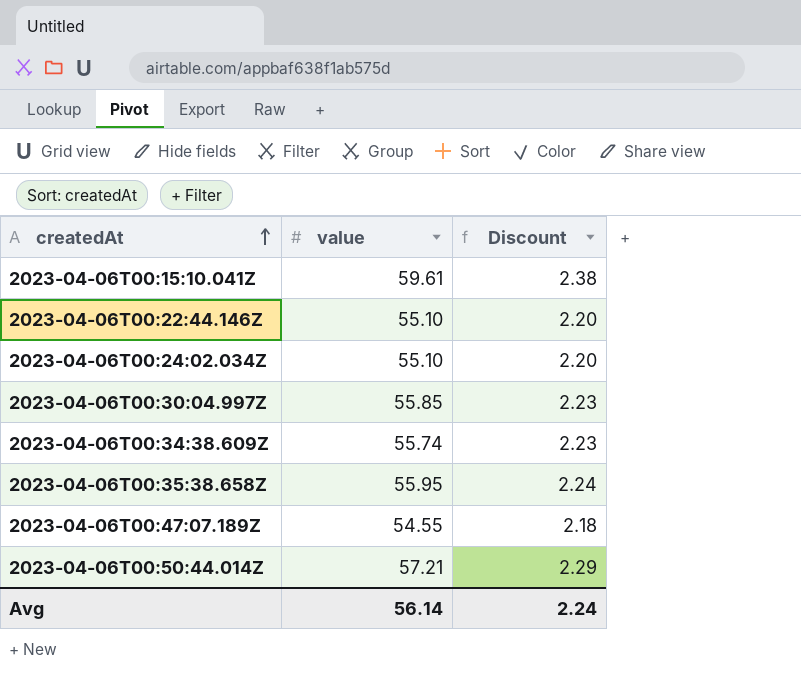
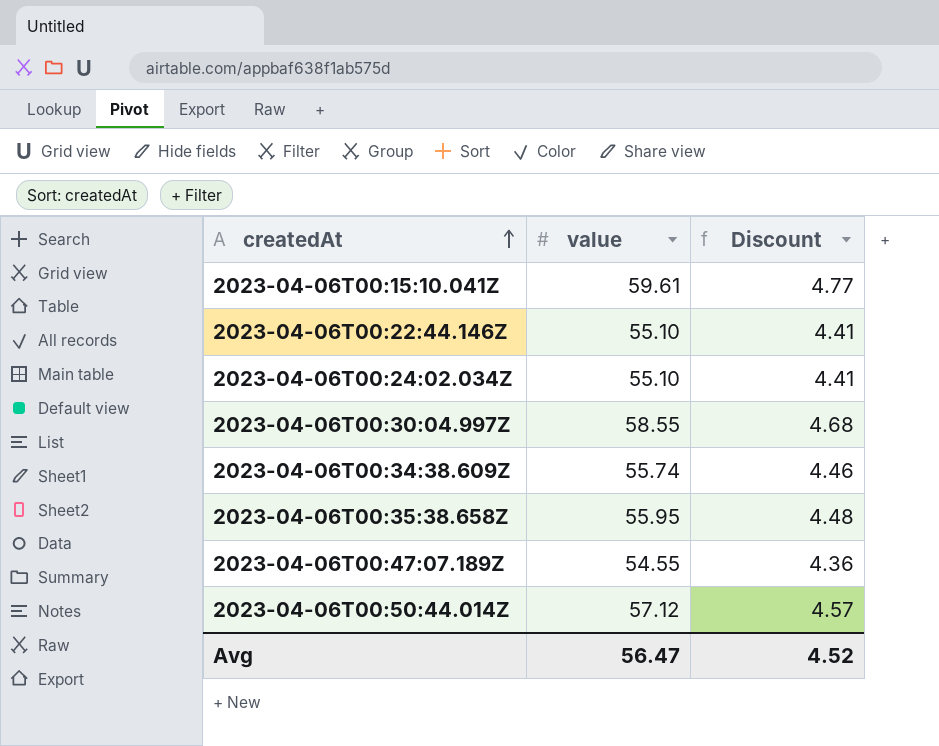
column Discount | formula: [value] * 0.04 -> [value] * 0.08
2023-04-06T00:30:04.997Z | value: 55.85 -> 58.55
2023-04-06T00:50:44.014Z | value: 57.21 -> 57.12
Avg | value: 56.14 -> 56.47
Avg | Discount: 2.24 -> 4.52

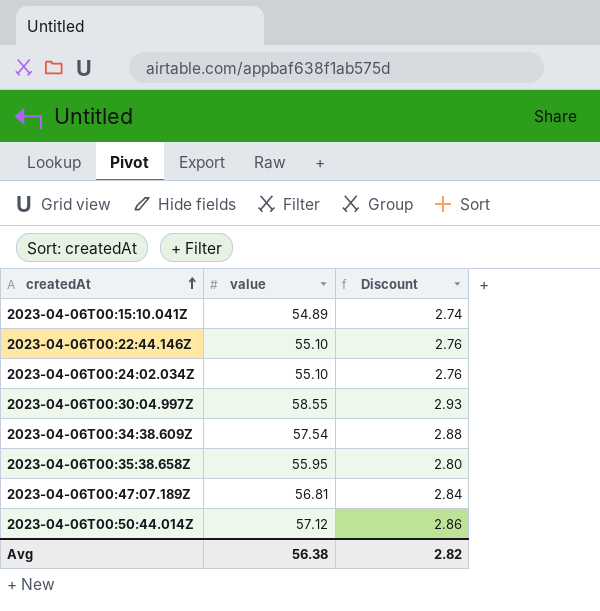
column Discount | formula: [value] * 0.08 -> [value] * 0.05
2023-04-06T00:15:10.041Z | value: 59.61 -> 54.89
2023-04-06T00:34:38.609Z | value: 55.74 -> 57.54
2023-04-06T00:47:07.189Z | value: 54.55 -> 56.81
Avg | value: 56.47 -> 56.38
Avg | Discount: 4.52 -> 2.82

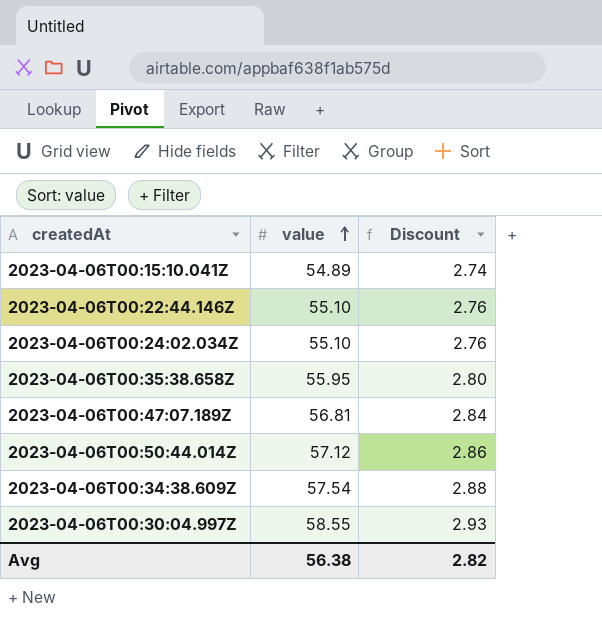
row order: createdAt ascending -> value ascending

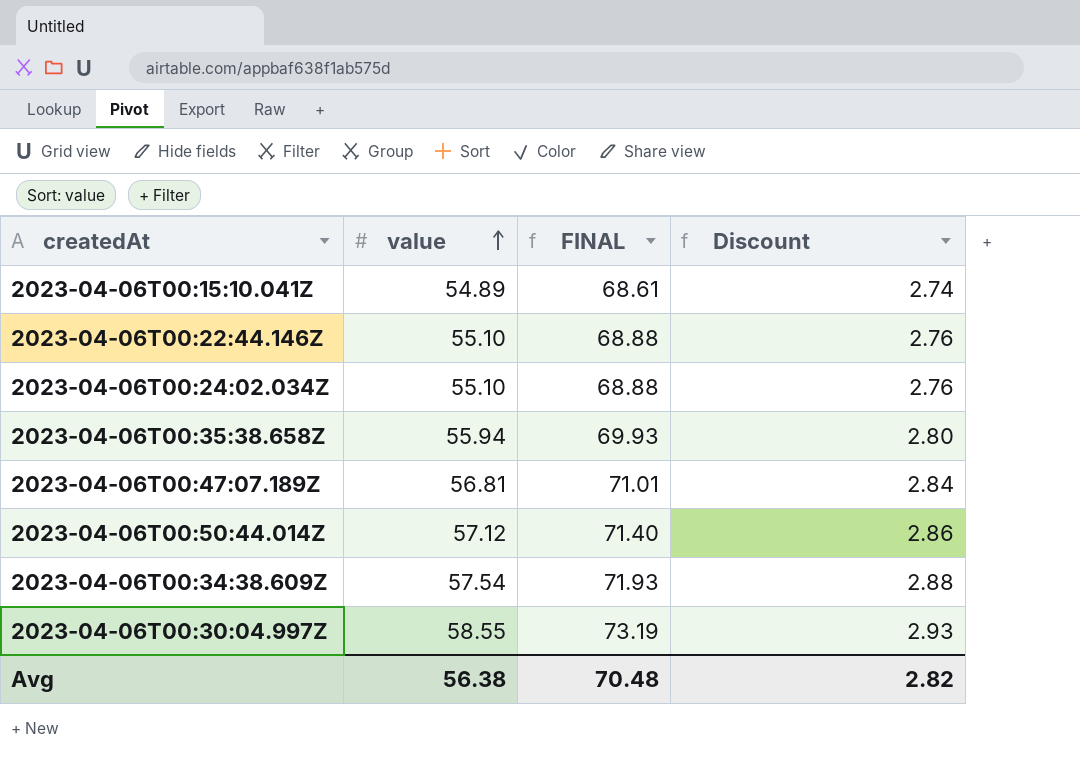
column FINAL | formula: none -> [value] * 1.25
2023-04-06T00:35:38.658Z | value: 55.95 -> 55.94

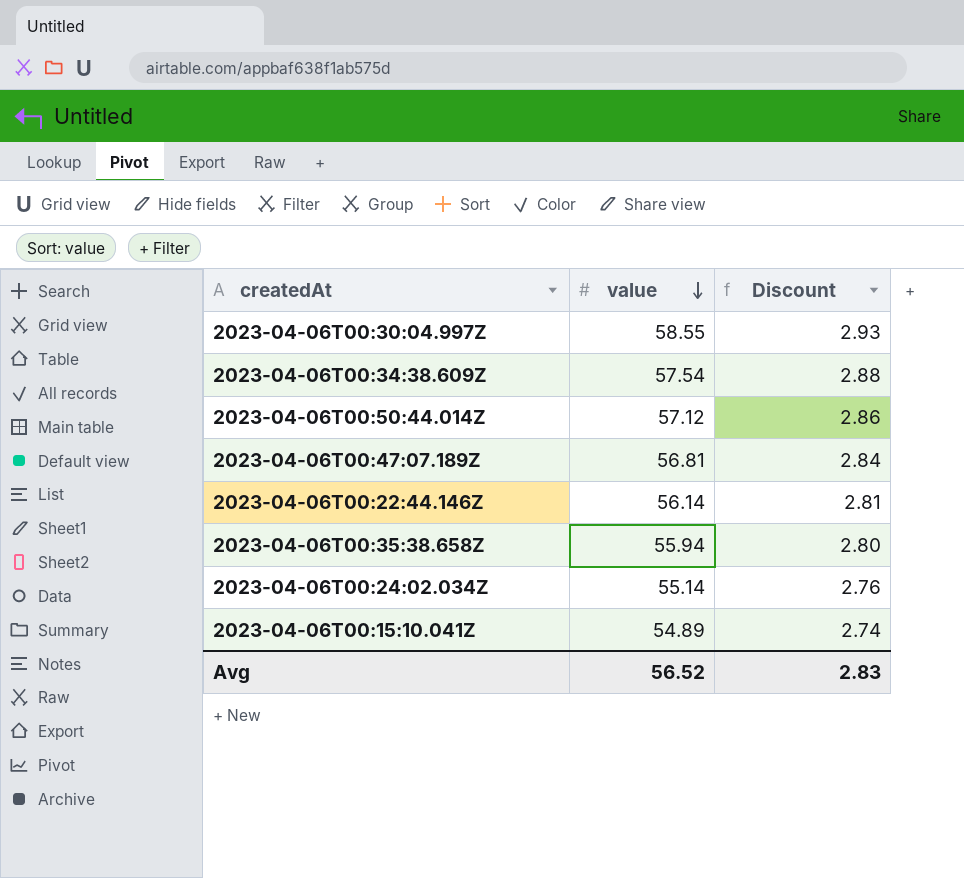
row order: value ascending -> value descending
column FINAL | formula: [value] * 1.25 -> none
2023-04-06T00:22:44.146Z | value: 55.10 -> 56.14
2023-04-06T00:22:44.146Z | Discount: 2.76 -> 2.81
2023-04-06T00:24:02.034Z | value: 55.10 -> 55.14
Avg | value: 56.38 -> 56.52
Avg | Discount: 2.82 -> 2.83

